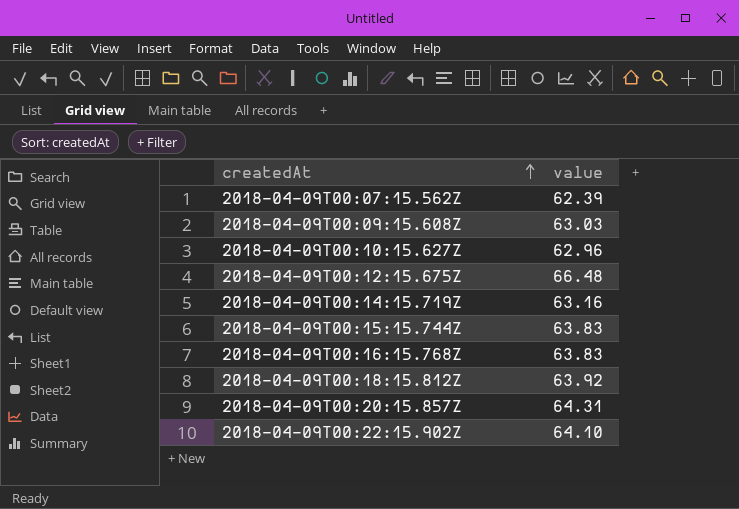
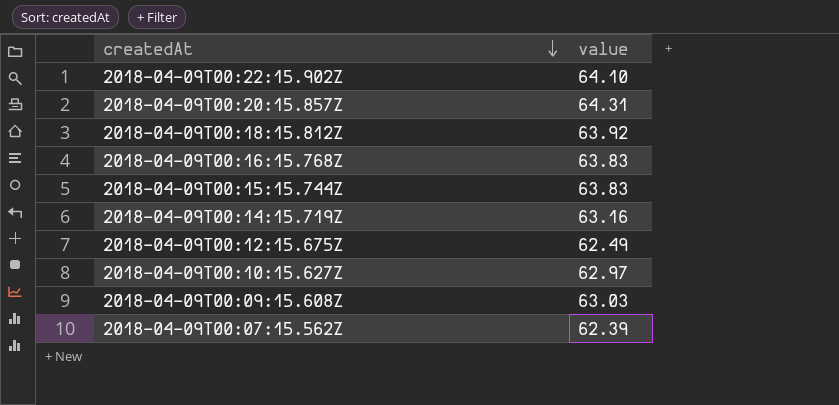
row order: createdAt ascending -> createdAt descending
2018-04-09T00:12:15.675Z | value: 66.48 -> 62.49
2018-04-09T00:10:15.627Z | value: 62.96 -> 62.97

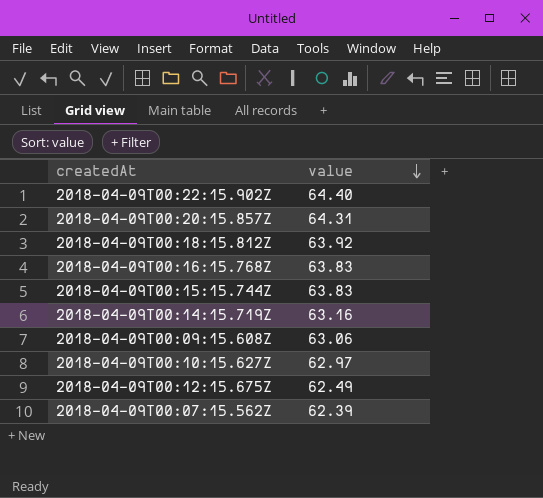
row order: createdAt descending -> value descending
2018-04-09T00:22:15.902Z | value: 64.10 -> 64.40
2018-04-09T00:09:15.608Z | value: 63.03 -> 63.06

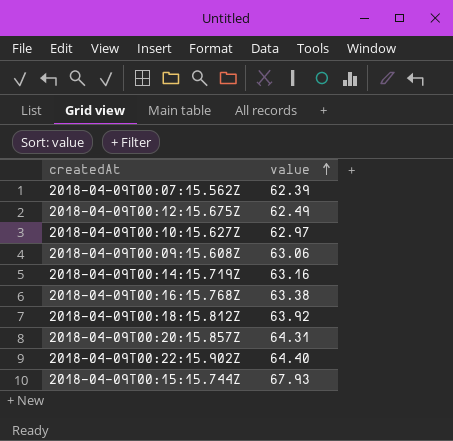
row order: value descending -> value ascending
2018-04-09T00:16:15.768Z | value: 63.83 -> 63.38
2018-04-09T00:15:15.744Z | value: 63.83 -> 67.93

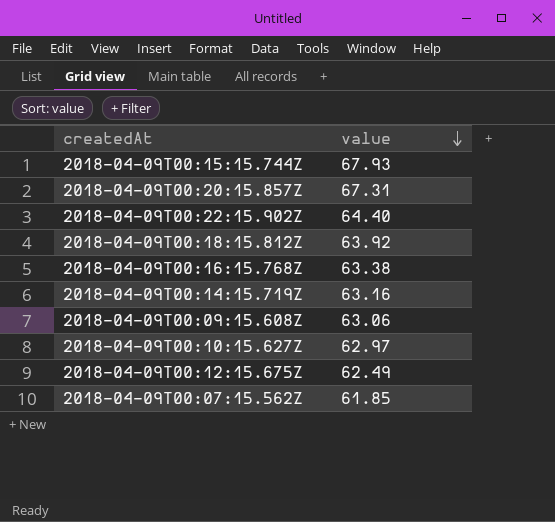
row order: value ascending -> value descending
2018-04-09T00:20:15.857Z | value: 64.31 -> 67.31
2018-04-09T00:07:15.562Z | value: 62.39 -> 61.85

